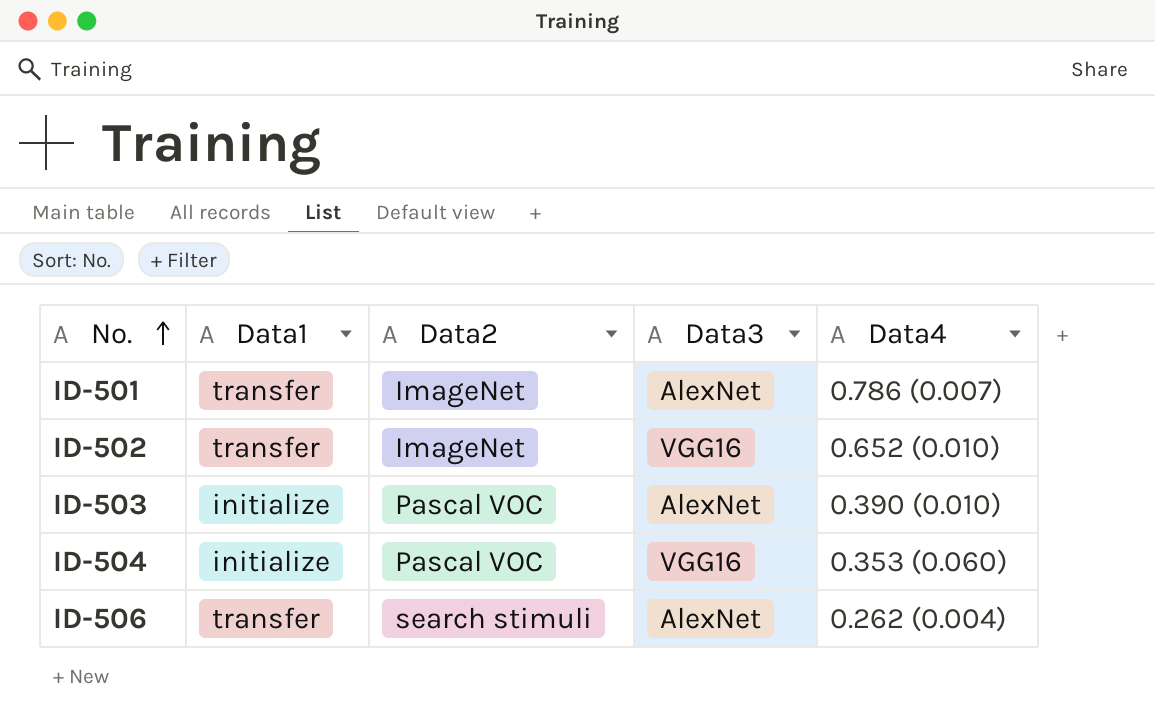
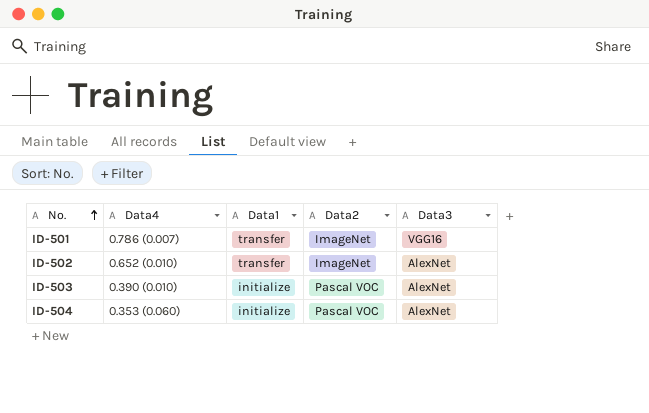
column Data4 | position: 5 -> 2
row ID-506: transfer | search stimuli | AlexNet | 0.262 (0.004) -> none
ID-501 | Data3: AlexNet -> VGG16
ID-502 | Data3: VGG16 -> AlexNet
ID-504 | Data3: VGG16 -> AlexNet

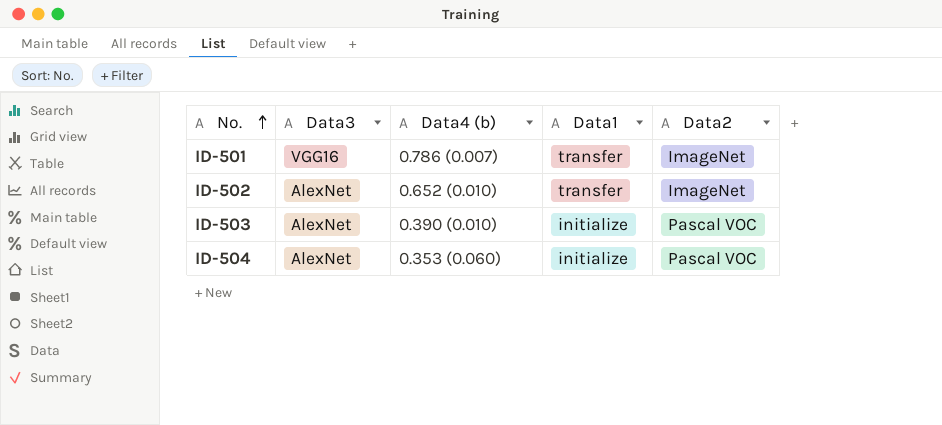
column Data3 | position: 5 -> 2
column name: Data4 -> Data4 (b)

